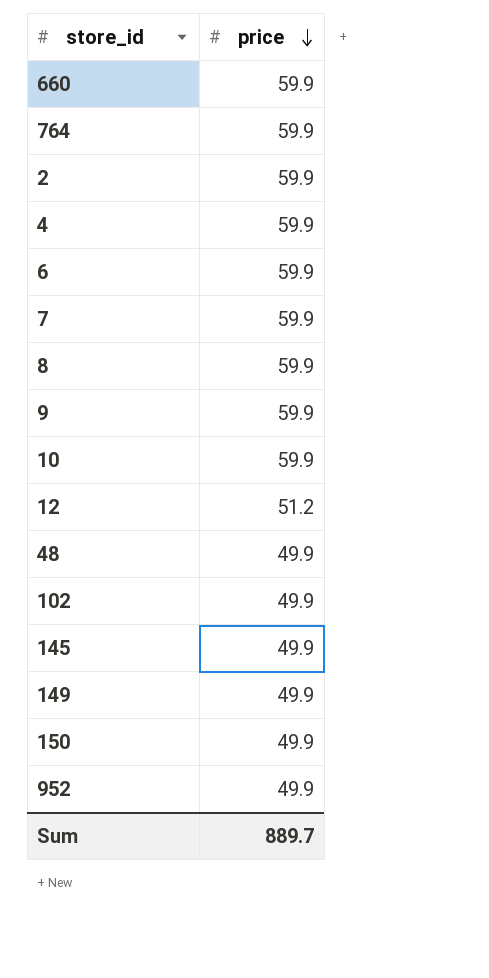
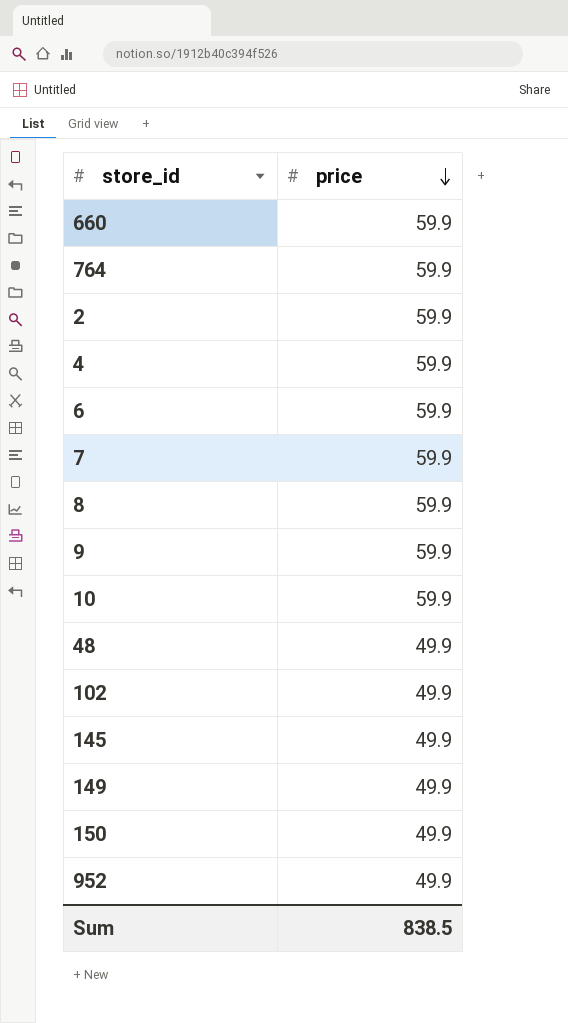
row 12: 51.2 -> none
Sum | price: 889.7 -> 838.5

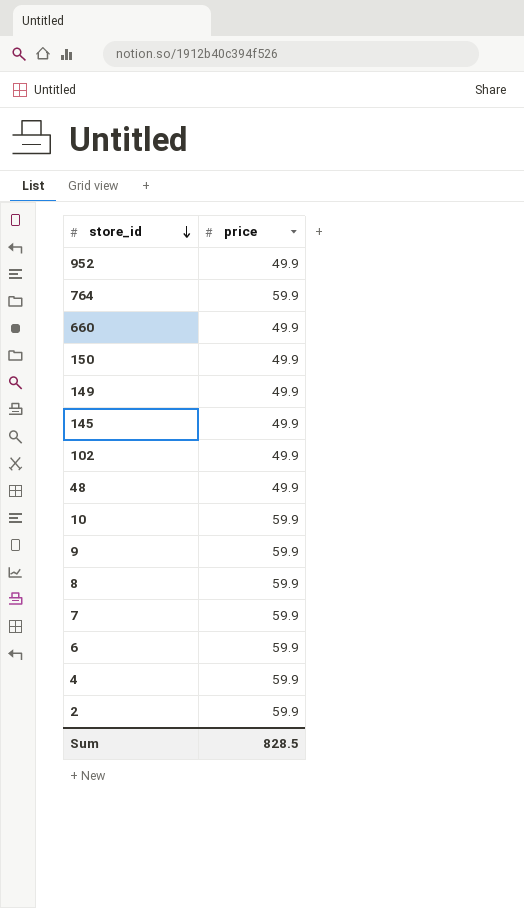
row order: price descending -> store_id descending
660 | price: 59.9 -> 49.9
Sum | price: 838.5 -> 828.5

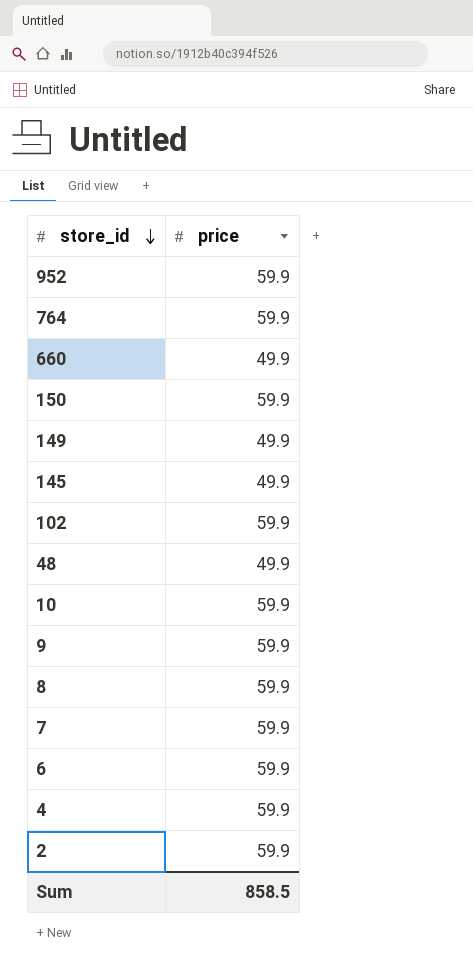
952 | price: 49.9 -> 59.9
150 | price: 49.9 -> 59.9
102 | price: 49.9 -> 59.9
Sum | price: 828.5 -> 858.5

